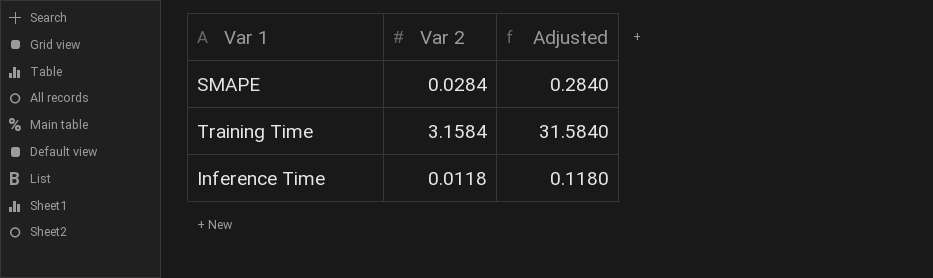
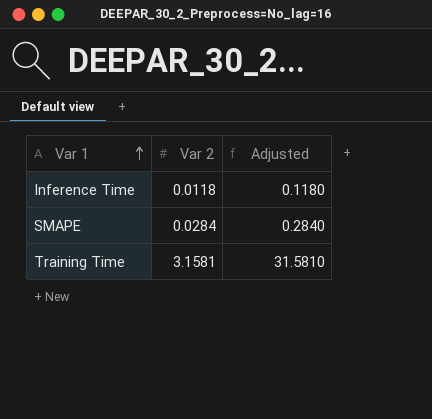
row order: none -> Var 1 ascending
Training Time | Var 2: 3.1584 -> 3.1581
Training Time | Adjusted: 31.5840 -> 31.5810

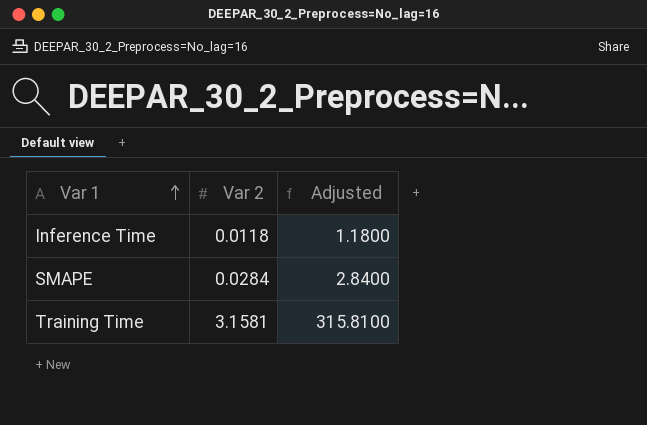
column Adjusted | formula: [Var 2] * 10 -> [Var 2] * 100

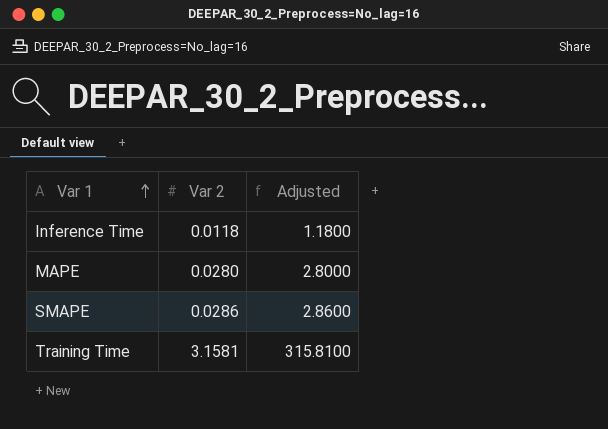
row MAPE: none -> 0.0280 | 2.8000
SMAPE | Var 2: 0.0284 -> 0.0286
SMAPE | Adjusted: 2.8400 -> 2.8600

